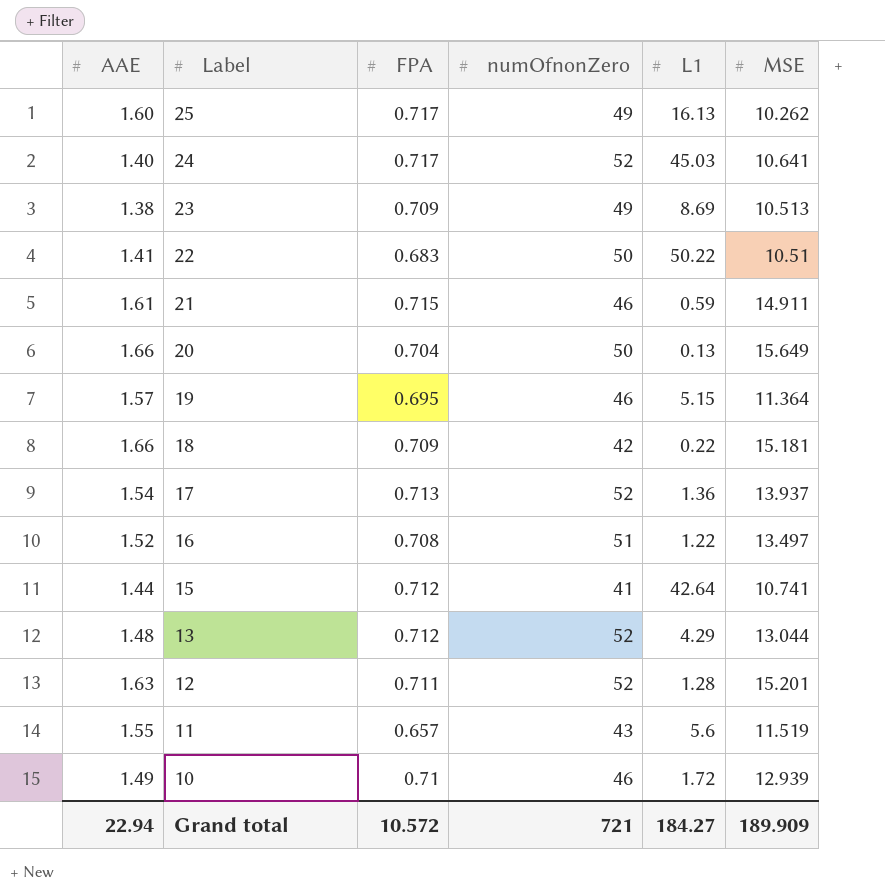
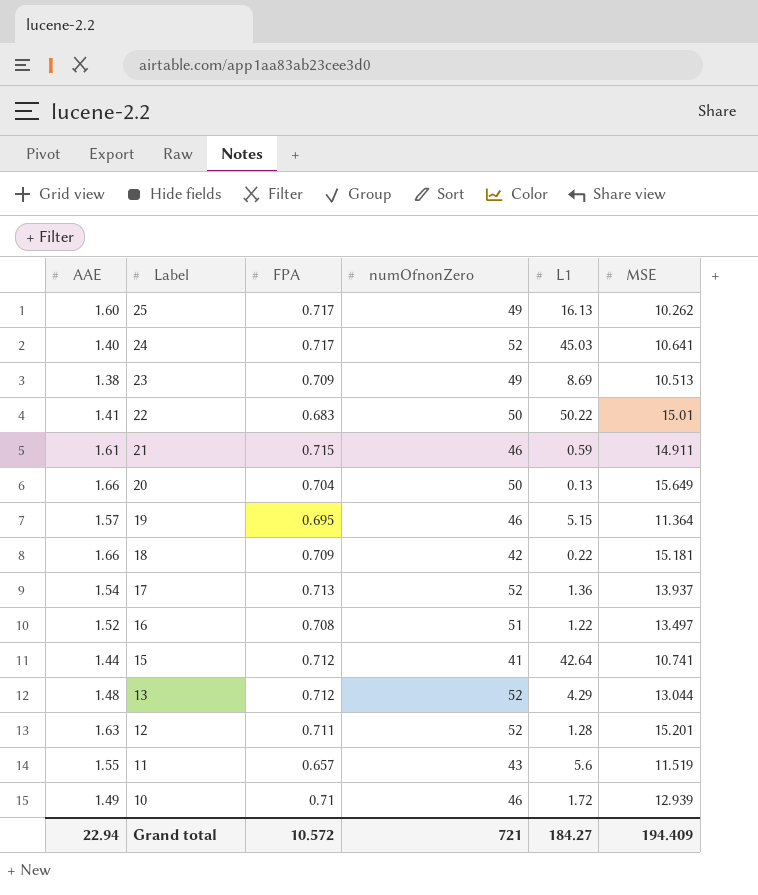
22 | MSE: 10.51 -> 15.01
Grand total | MSE: 189.909 -> 194.409

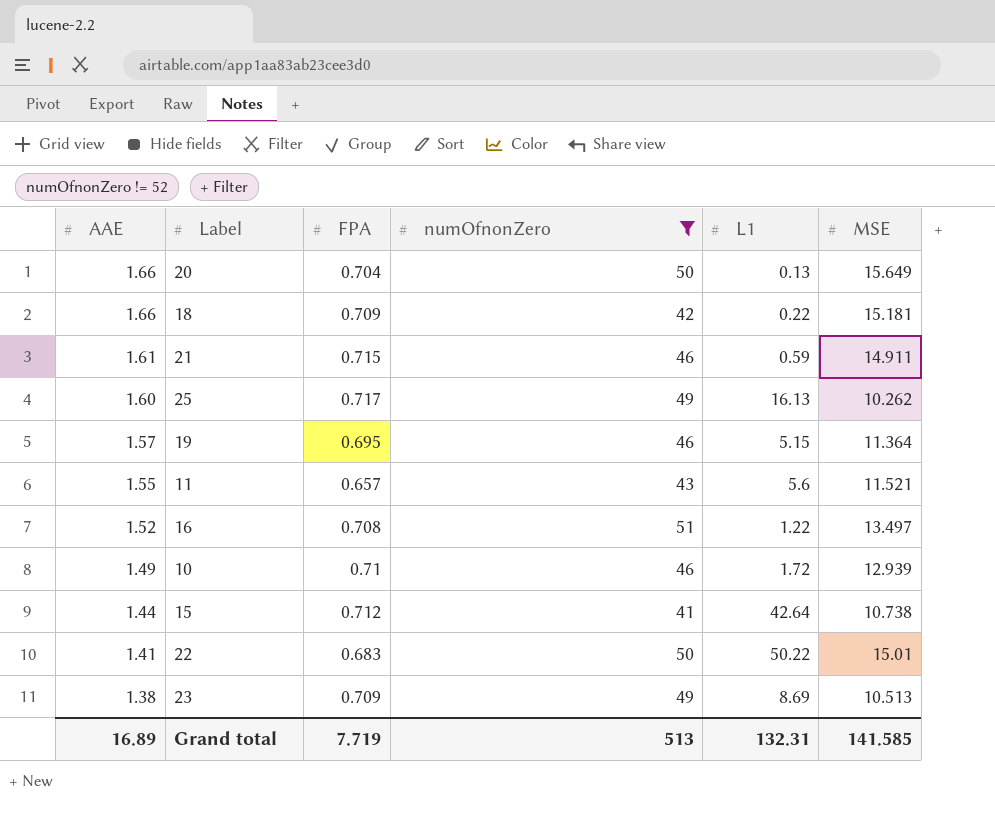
filter: none -> numOfnonZero != 52
row order: Label descending -> AAE descending
11 | MSE: 11.519 -> 11.521
15 | MSE: 10.741 -> 10.738
Grand total | AAE: 22.94 -> 16.89
Grand total | FPA: 10.572 -> 7.719
Grand total | numOfnonZero: 721 -> 513
Grand total | L1: 184.27 -> 132.31
Grand total | MSE: 194.409 -> 141.585

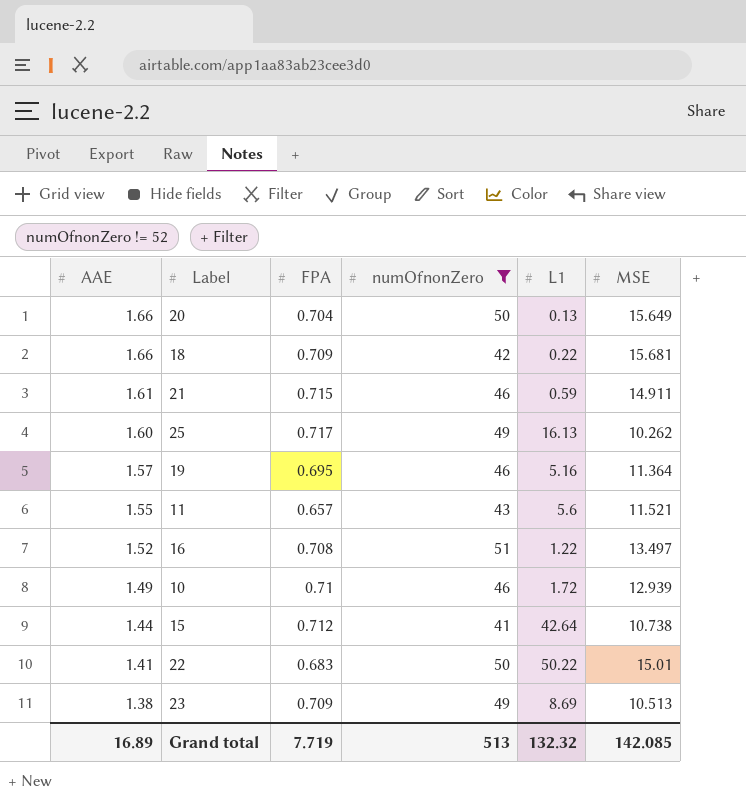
18 | MSE: 15.181 -> 15.681
19 | L1: 5.15 -> 5.16
Grand total | L1: 132.31 -> 132.32
Grand total | MSE: 141.585 -> 142.085

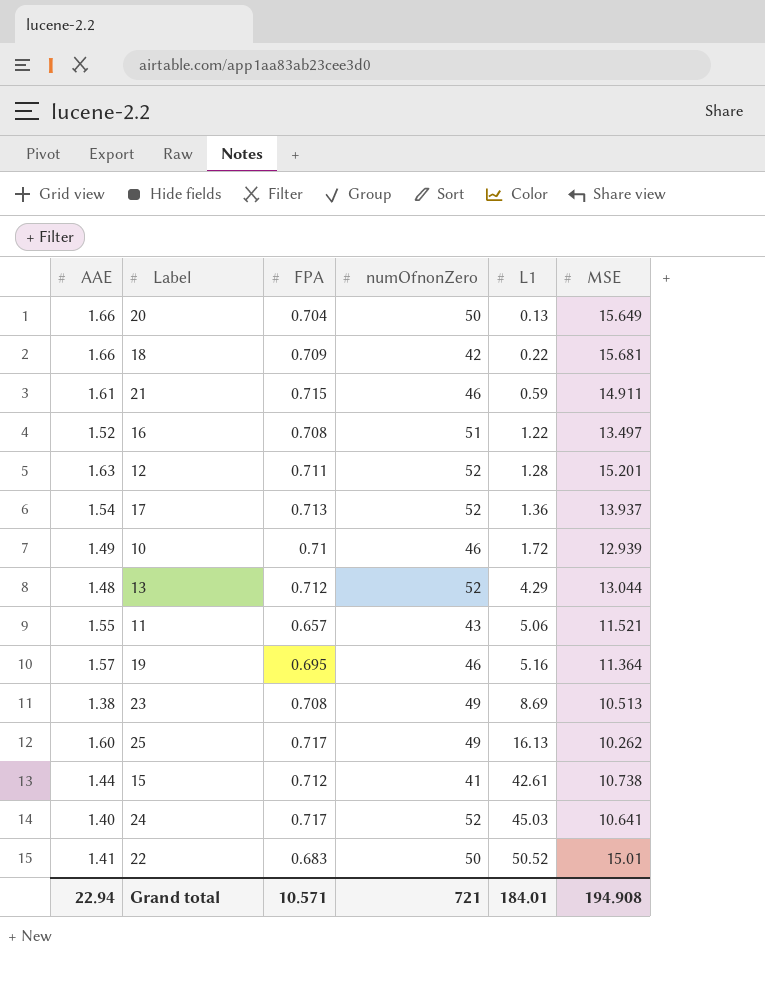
filter: numOfnonZero != 52 -> none
row order: AAE descending -> L1 ascending
11 | L1: 5.6 -> 5.06
23 | FPA: 0.709 -> 0.708
15 | L1: 42.64 -> 42.61
22 | L1: 50.22 -> 50.52
Grand total | AAE: 16.89 -> 22.94
Grand total | FPA: 7.719 -> 10.571
Grand total | numOfnonZero: 513 -> 721
Grand total | L1: 132.32 -> 184.01
Grand total | MSE: 142.085 -> 194.908

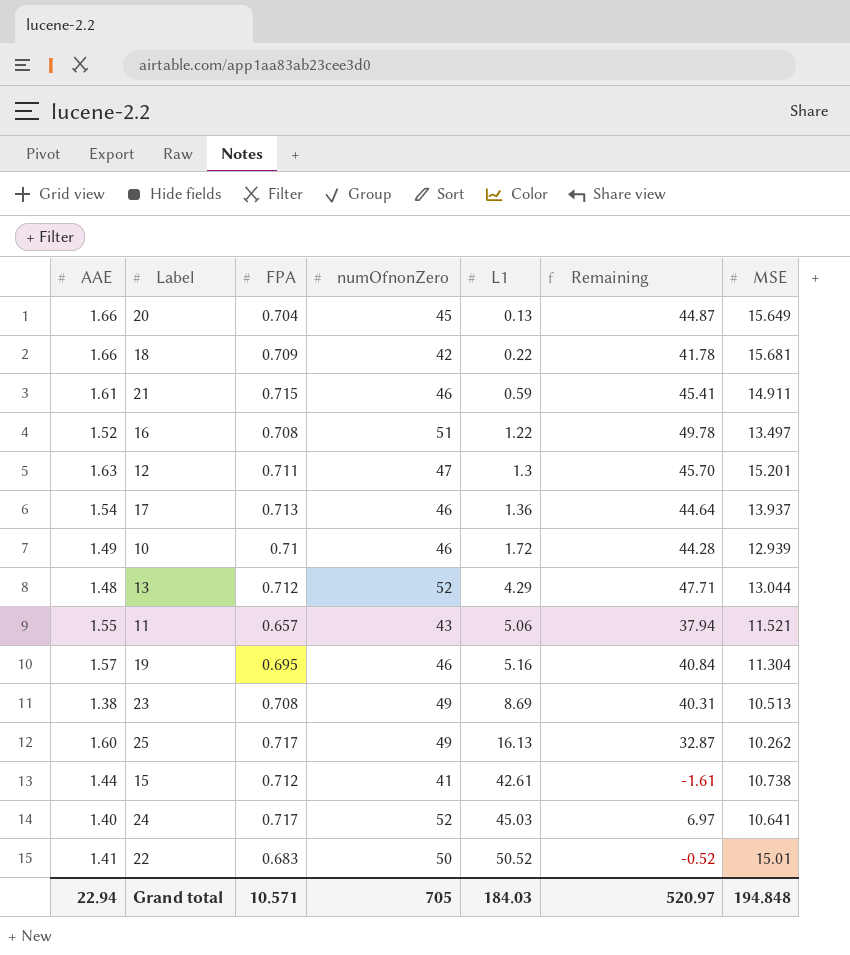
column Remaining | formula: none -> [numOfnonZero] - [L1]
20 | numOfnonZero: 50 -> 45
12 | numOfnonZero: 52 -> 47
12 | L1: 1.28 -> 1.3
17 | numOfnonZero: 52 -> 46
19 | MSE: 11.364 -> 11.304
Grand total | numOfnonZero: 721 -> 705
Grand total | L1: 184.01 -> 184.03
Grand total | MSE: 194.908 -> 194.848

